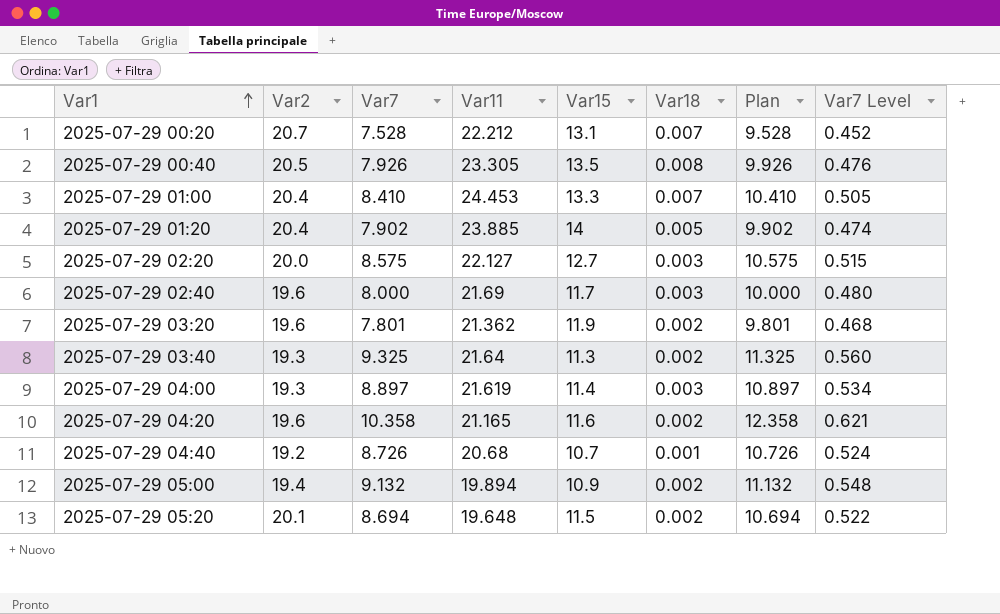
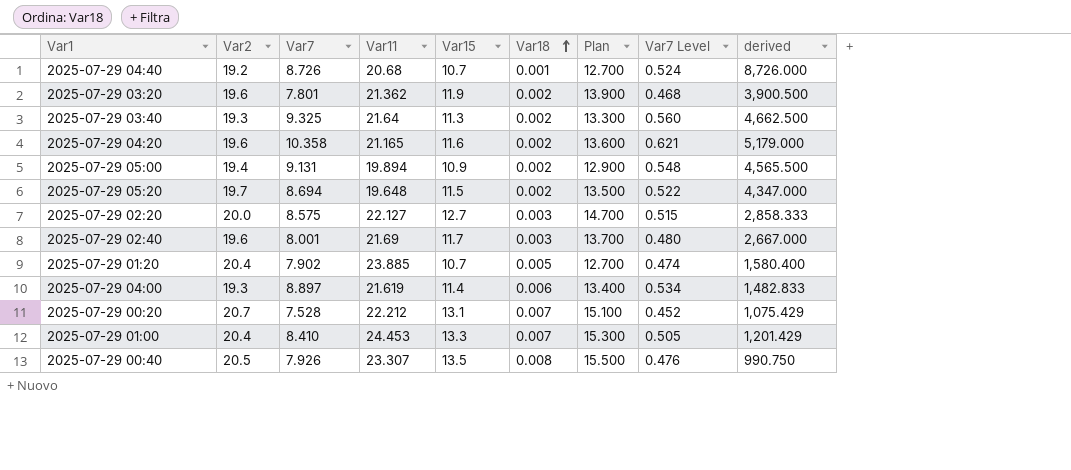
row order: Var1 ascending -> Var18 ascending
column Plan | formula: [Var7] + 2 -> [Var15] + 2
column derived | formula: none -> [Var7] / [Var18]
2025-07-29 05:00 | Var7: 9.132 -> 9.131
2025-07-29 05:20 | Var2: 20.1 -> 19.7
2025-07-29 02:40 | Var7: 8.000 -> 8.001
2025-07-29 01:20 | Var15: 14 -> 10.7
2025-07-29 04:00 | Var18: 0.003 -> 0.006
2025-07-29 00:40 | Var11: 23.305 -> 23.307

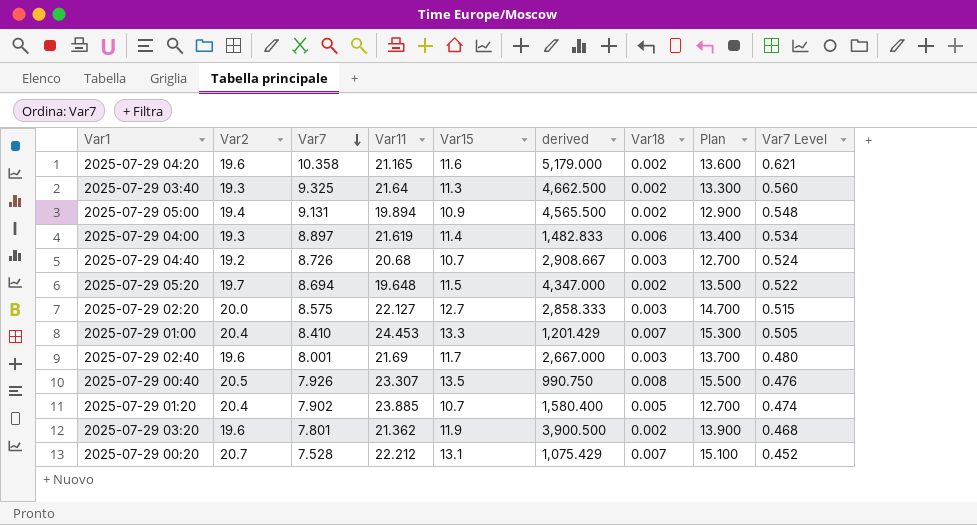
row order: Var18 ascending -> Var7 descending
column derived | position: 9 -> 6
2025-07-29 04:40 | derived: 8,726.000 -> 2,908.667
2025-07-29 04:40 | Var18: 0.001 -> 0.003

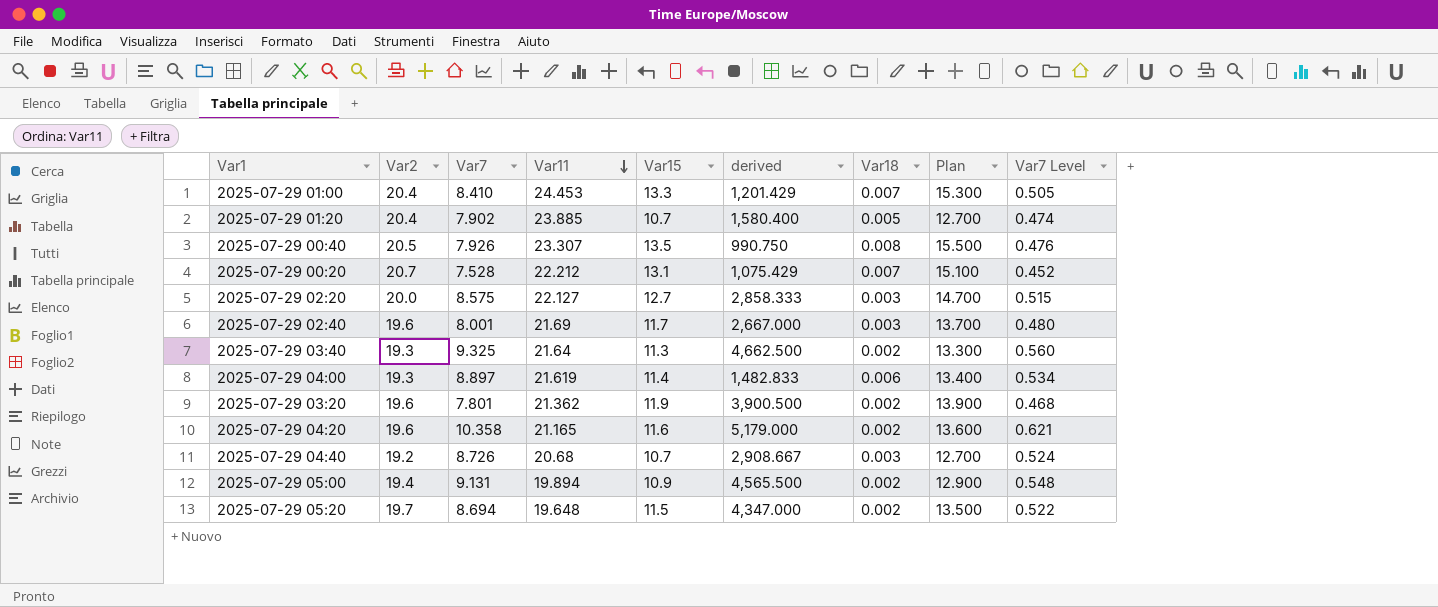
row order: Var7 descending -> Var11 descending

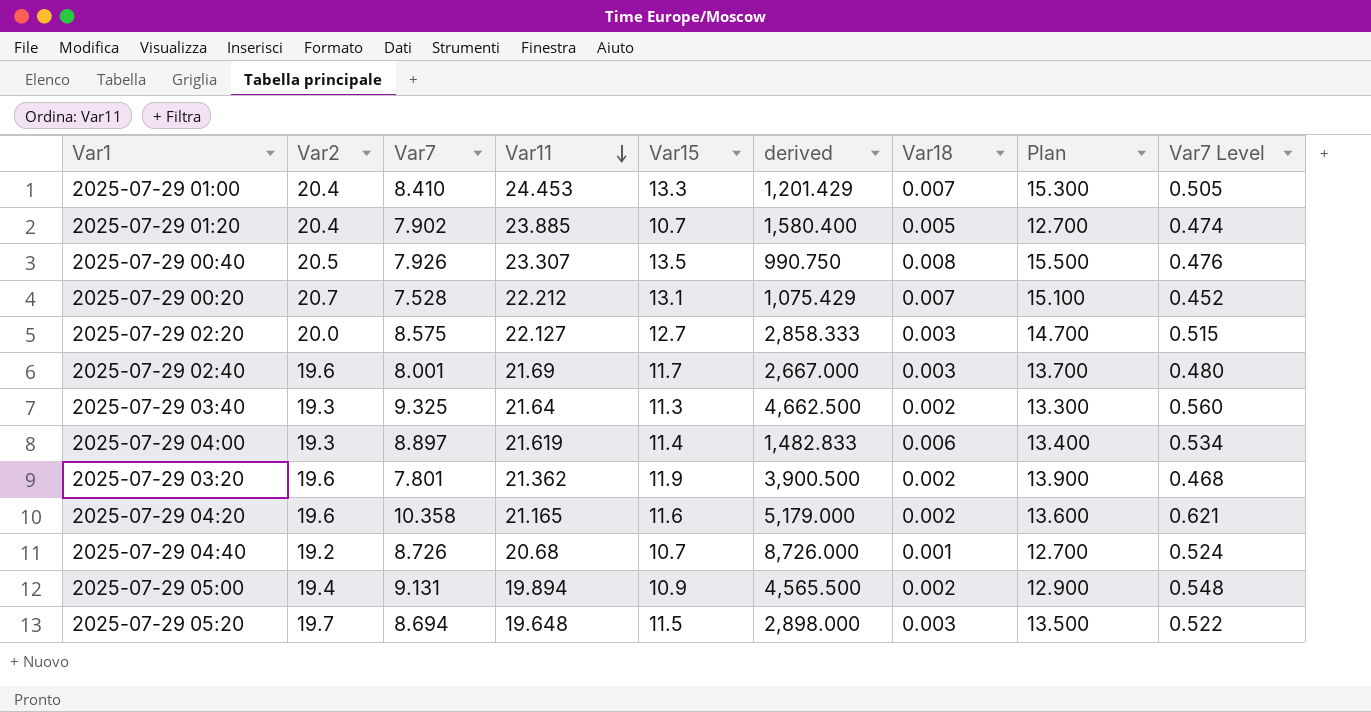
2025-07-29 04:40 | derived: 2,908.667 -> 8,726.000
2025-07-29 04:40 | Var18: 0.003 -> 0.001
2025-07-29 05:20 | derived: 4,347.000 -> 2,898.000
2025-07-29 05:20 | Var18: 0.002 -> 0.003

